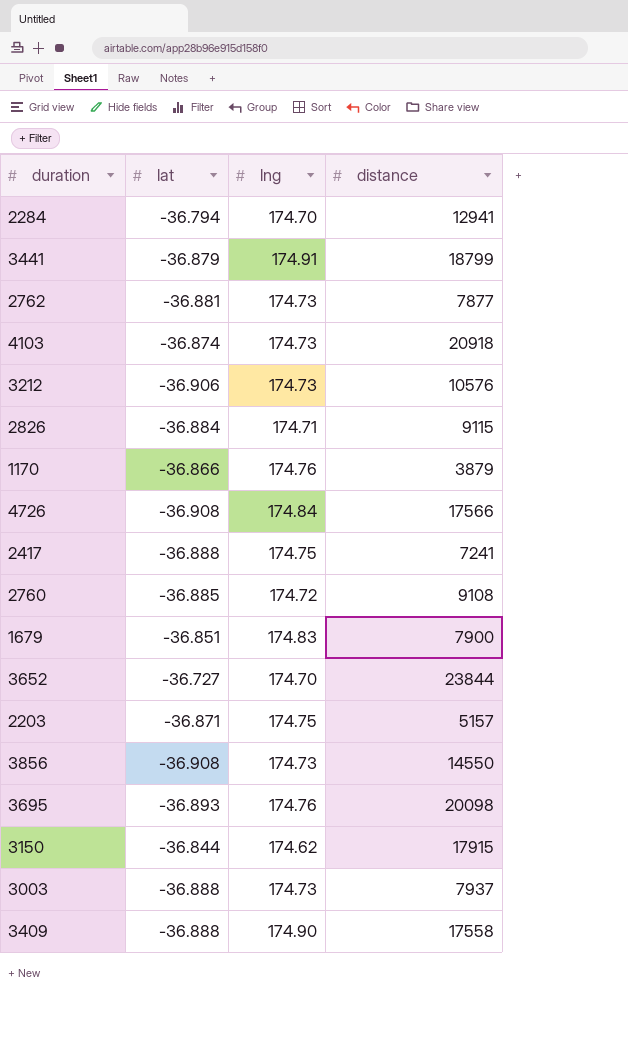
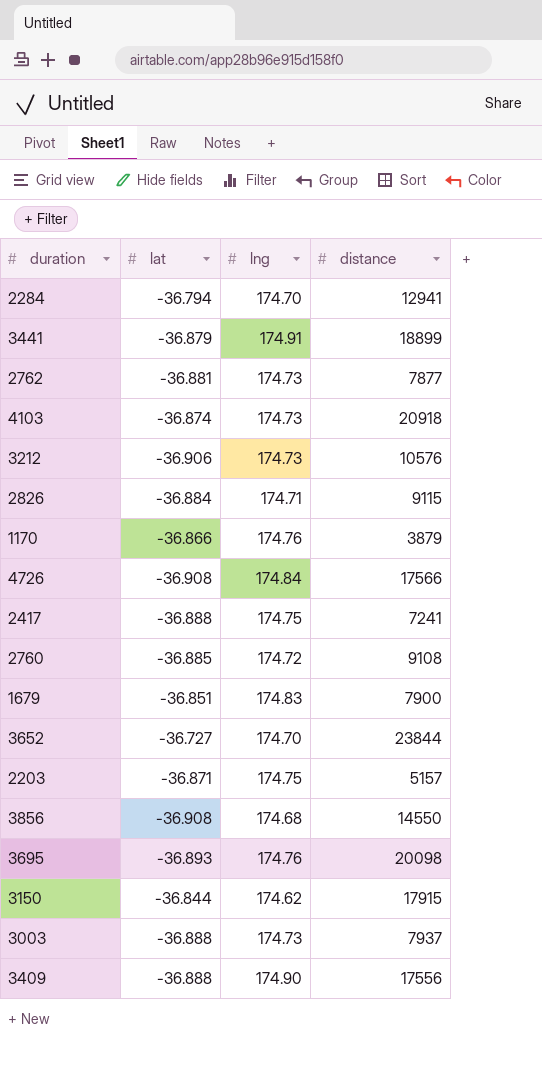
3441 | distance: 18799 -> 18899
3856 | lng: 174.73 -> 174.68
3409 | distance: 17558 -> 17556

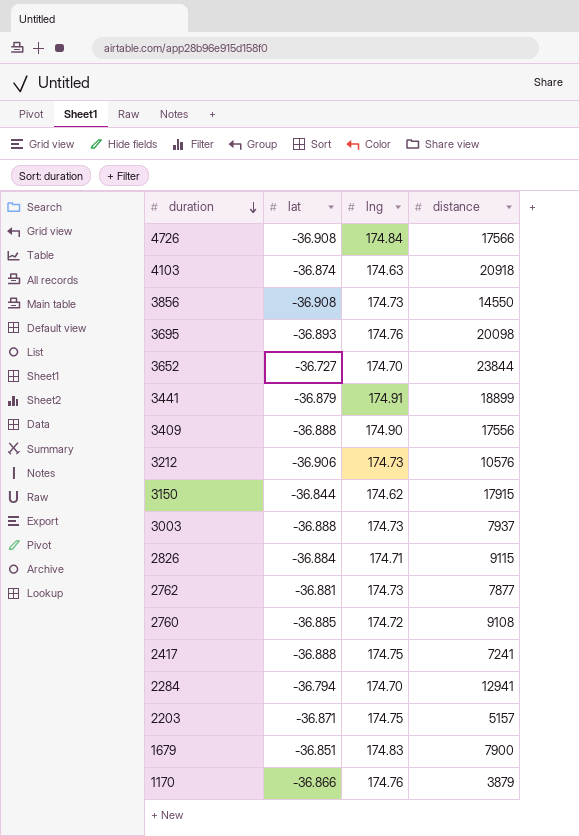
row order: none -> duration descending
4103 | lng: 174.73 -> 174.63
3856 | lng: 174.68 -> 174.73

